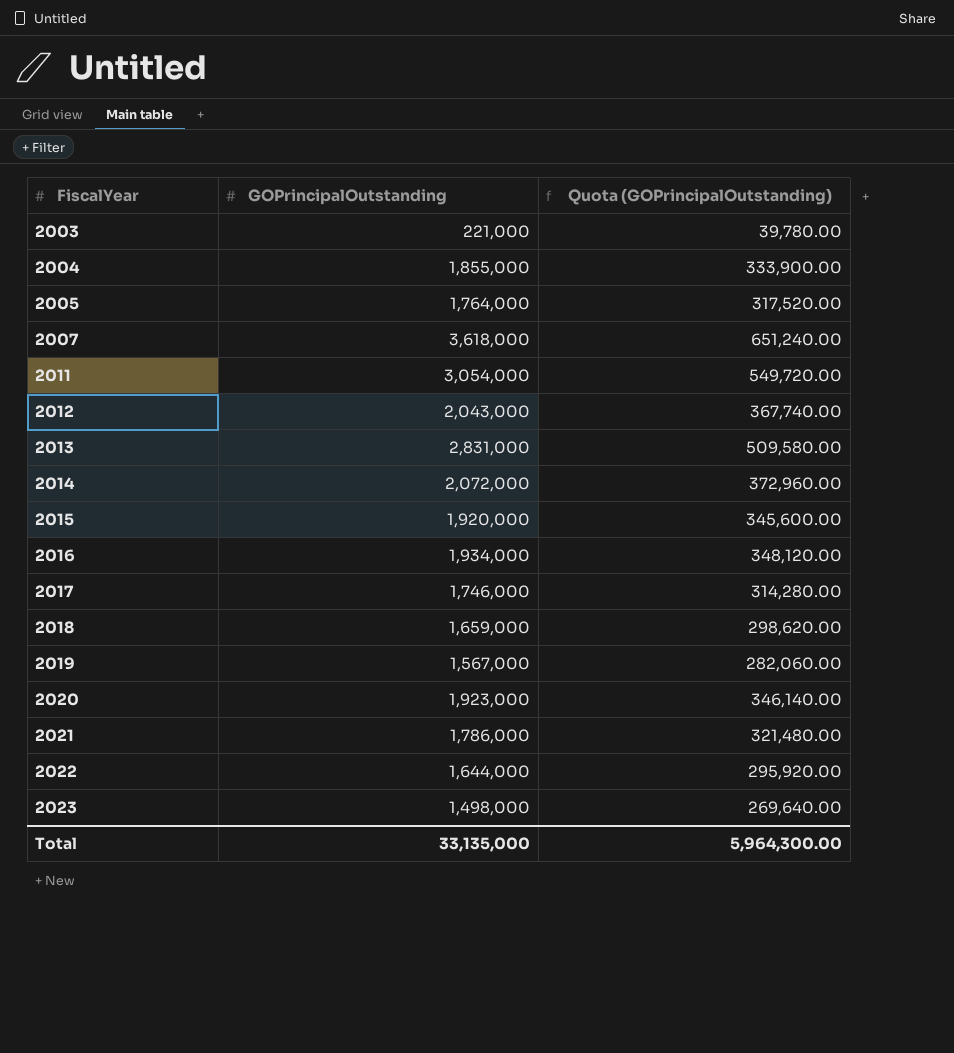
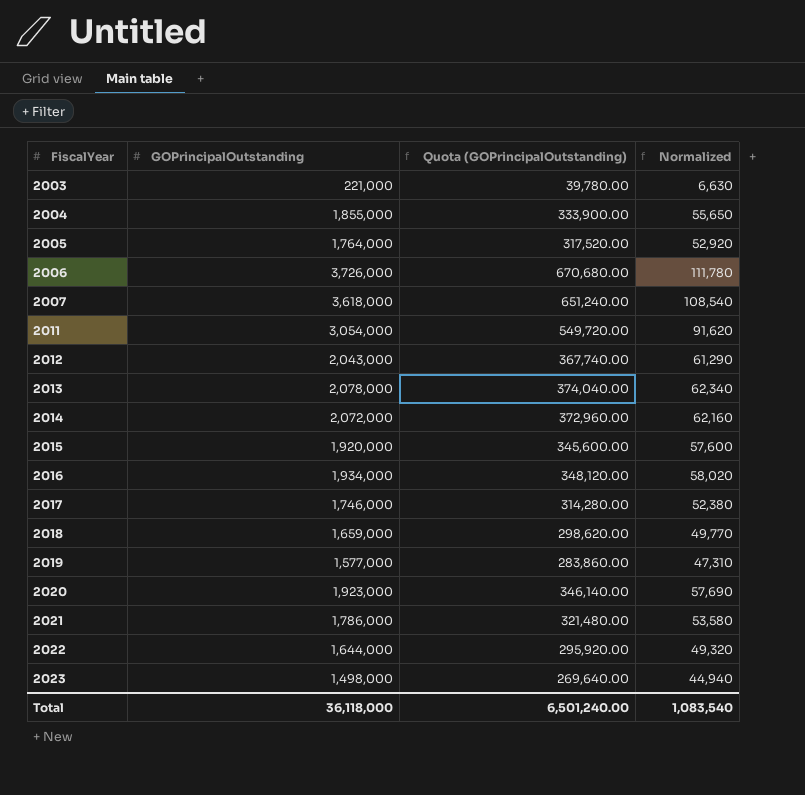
column Normalized | formula: none -> [GOPrincipalOutstanding] * 0.03
row 2006: none -> 3,726,000 | 670,680.00 | 111,780
2013 | GOPrincipalOutstanding: 2,831,000 -> 2,078,000
2013 | Quota (GOPrincipalOutstanding): 509,580.00 -> 374,040.00
2019 | GOPrincipalOutstanding: 1,567,000 -> 1,577,000
2019 | Quota (GOPrincipalOutstanding): 282,060.00 -> 283,860.00
Total | GOPrincipalOutstanding: 33,135,000 -> 36,118,000
Total | Quota (GOPrincipalOutstanding): 5,964,300.00 -> 6,501,240.00

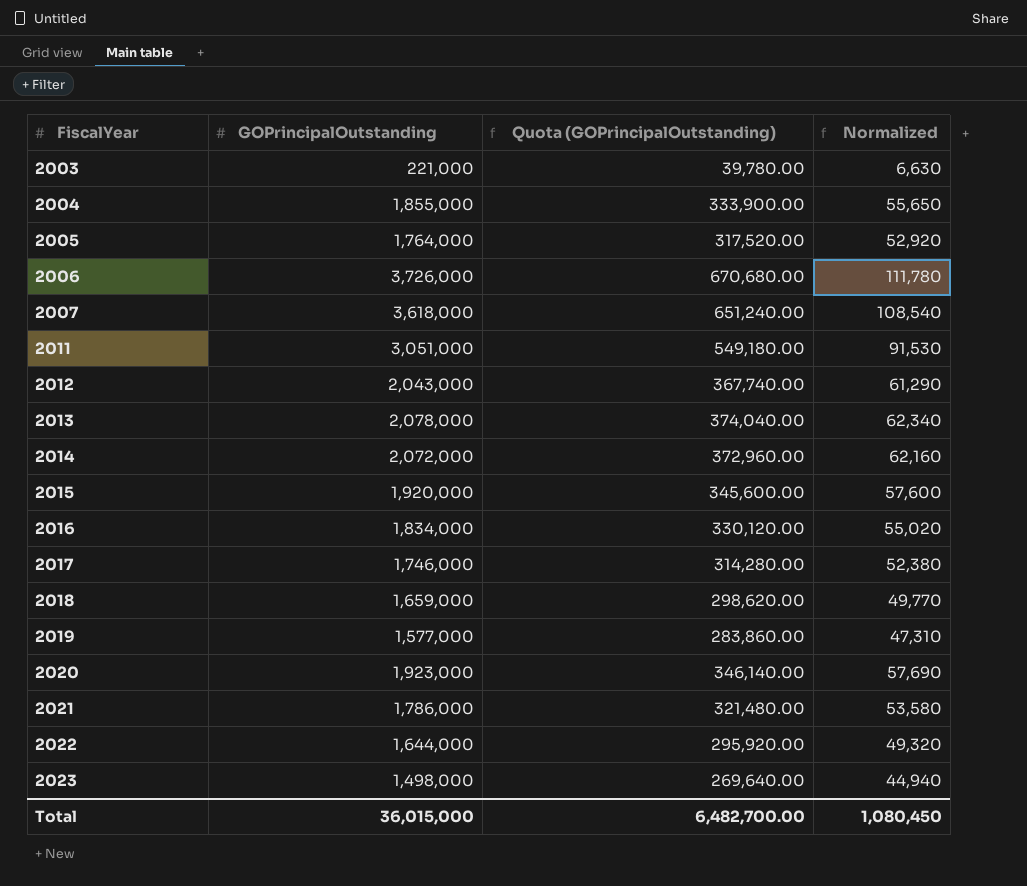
2011 | GOPrincipalOutstanding: 3,054,000 -> 3,051,000
2011 | Quota (GOPrincipalOutstanding): 549,720.00 -> 549,180.00
2011 | Normalized: 91,620 -> 91,530
2016 | GOPrincipalOutstanding: 1,934,000 -> 1,834,000
2016 | Quota (GOPrincipalOutstanding): 348,120.00 -> 330,120.00
2016 | Normalized: 58,020 -> 55,020
Total | GOPrincipalOutstanding: 36,118,000 -> 36,015,000
Total | Quota (GOPrincipalOutstanding): 6,501,240.00 -> 6,482,700.00
Total | Normalized: 1,083,540 -> 1,080,450

